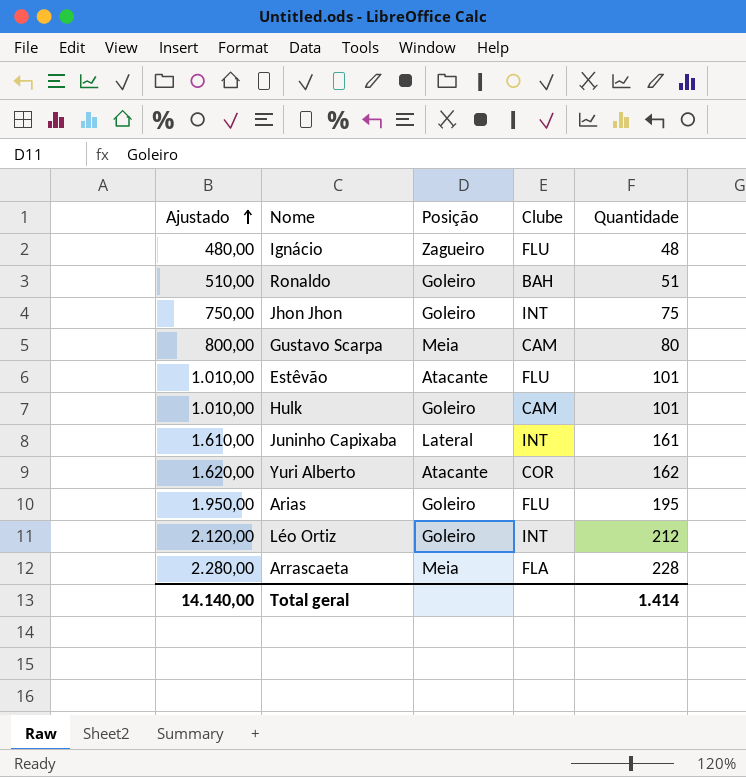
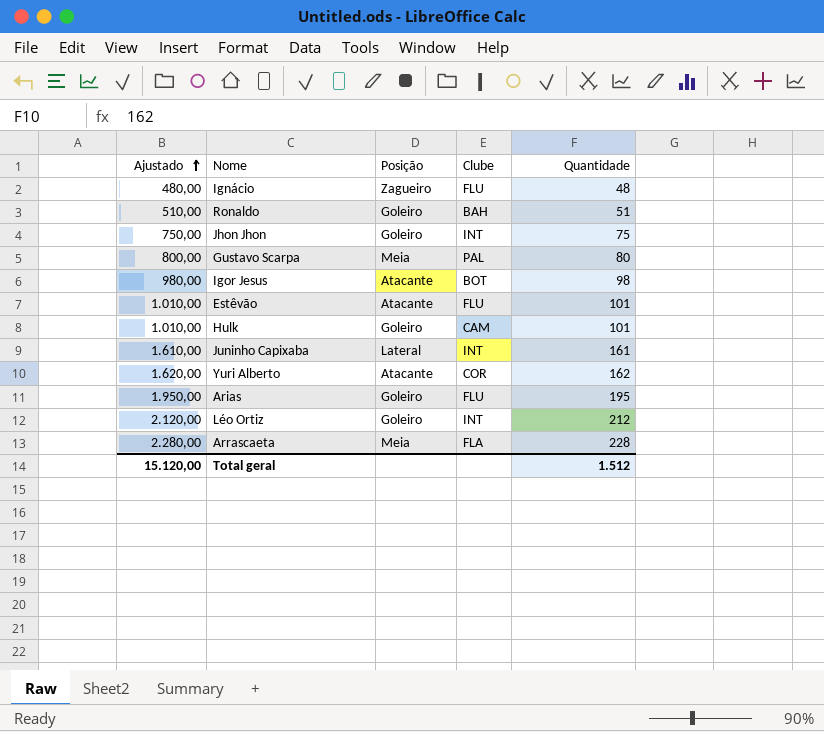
Gustavo Scarpa | Clube: CAM -> PAL
row Igor Jesus: none -> 980,00 | Atacante | BOT | 98
Total geral | Ajustado: 14.140,00 -> 15.120,00
Total geral | Quantidade: 1.414 -> 1.512

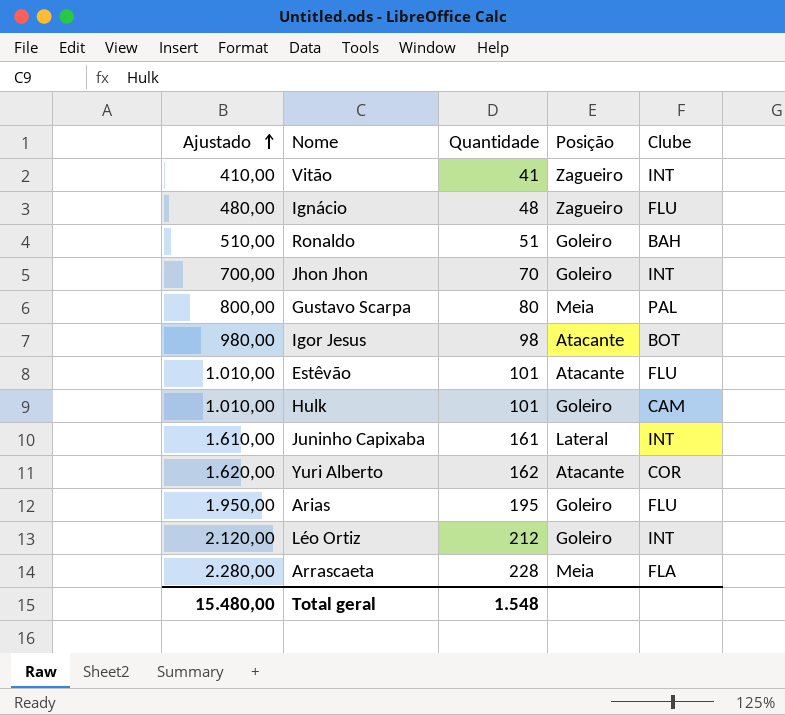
column Quantidade | position: 5 -> 3
row Vitão: none -> 410,00 | 41 | Zagueiro | INT
Jhon Jhon | Ajustado: 750,00 -> 700,00
Jhon Jhon | Quantidade: 75 -> 70
Total geral | Ajustado: 15.120,00 -> 15.480,00
Total geral | Quantidade: 1.512 -> 1.548

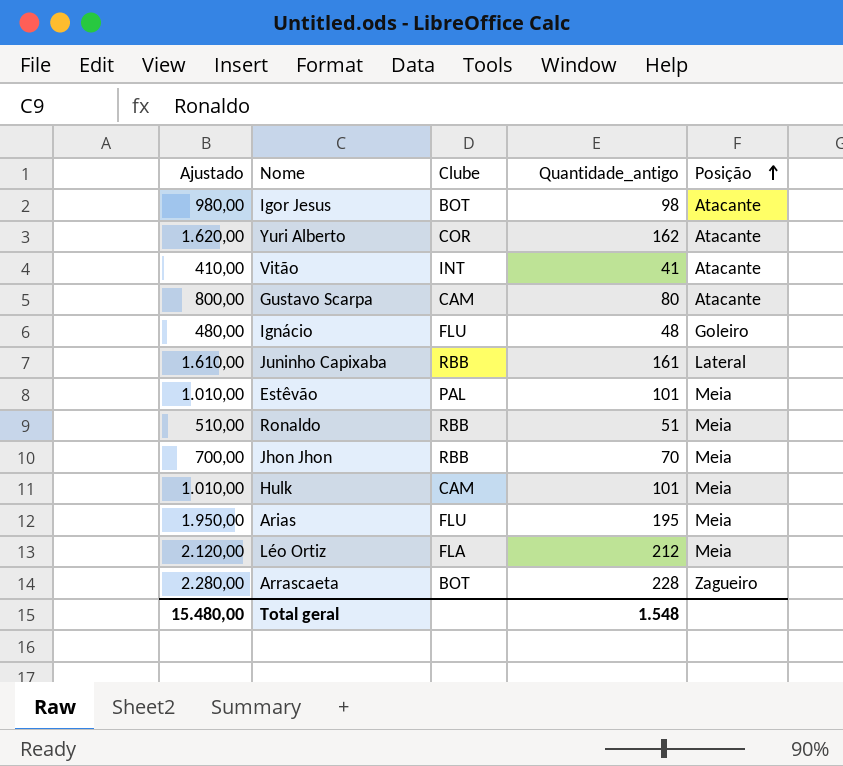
row order: Ajustado ascending -> Posição ascending
column Clube | position: 5 -> 3
column name: Quantidade -> Quantidade_antigo
Vitão | Posição: Zagueiro -> Atacante
Gustavo Scarpa | Clube: PAL -> CAM
Gustavo Scarpa | Posição: Meia -> Atacante
Ignácio | Posição: Zagueiro -> Goleiro
Juninho Capixaba | Clube: INT -> RBB
Estêvão | Clube: FLU -> PAL
Estêvão | Posição: Atacante -> Meia
Ronaldo | Clube: BAH -> RBB
Ronaldo | Posição: Goleiro -> Meia
Jhon Jhon | Clube: INT -> RBB
Jhon Jhon | Posição: Goleiro -> Meia
Hulk | Posição: Goleiro -> Meia
Arias | Posição: Goleiro -> Meia
Léo Ortiz | Clube: INT -> FLA
Léo Ortiz | Posição: Goleiro -> Meia
Arrascaeta | Clube: FLA -> BOT
Arrascaeta | Posição: Meia -> Zagueiro

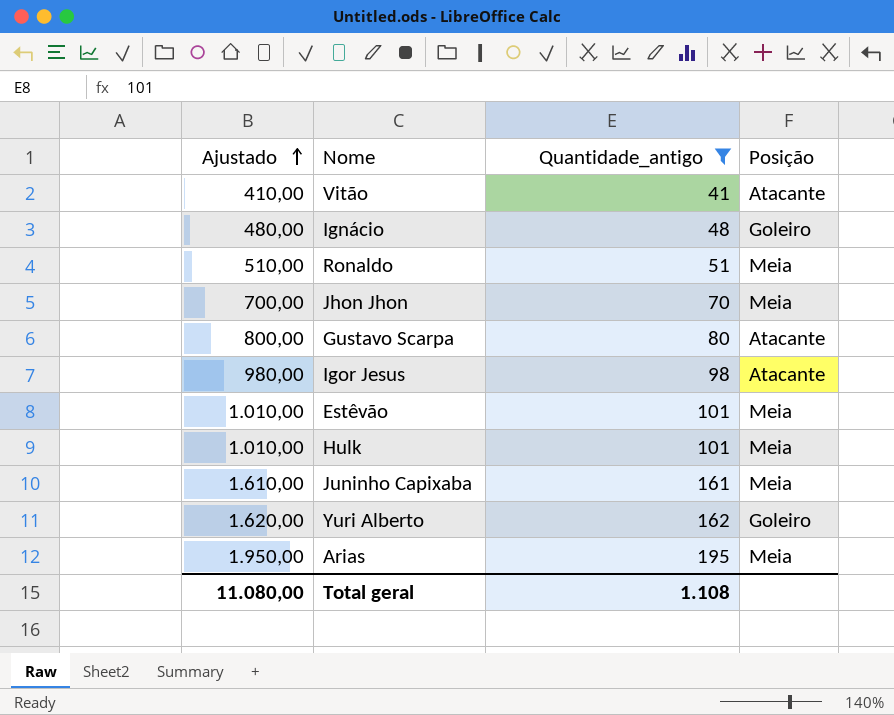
filter: none -> Quantidade_antigo <= 195
row order: Posição ascending -> Ajustado ascending
column Clube | position: 3 -> none
Juninho Capixaba | Posição: Lateral -> Meia
Yuri Alberto | Posição: Atacante -> Goleiro
Total geral | Ajustado: 15.480,00 -> 11.080,00
Total geral | Quantidade_antigo: 1.548 -> 1.108

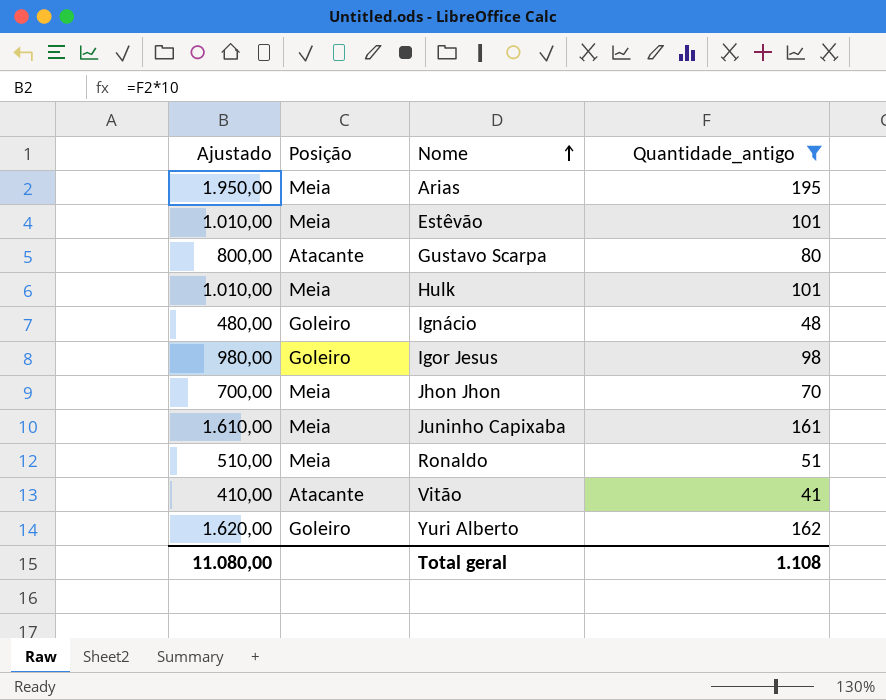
row order: Ajustado ascending -> Nome ascending
column Posição | position: 4 -> 2
Igor Jesus | Posição: Atacante -> Goleiro

